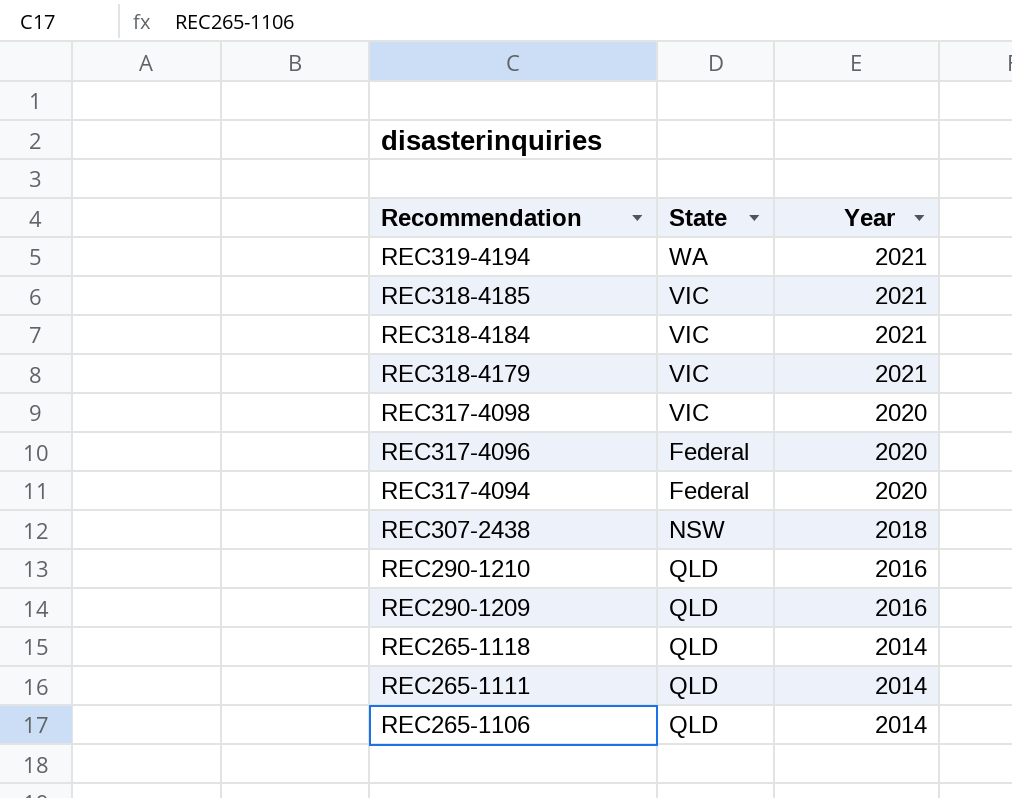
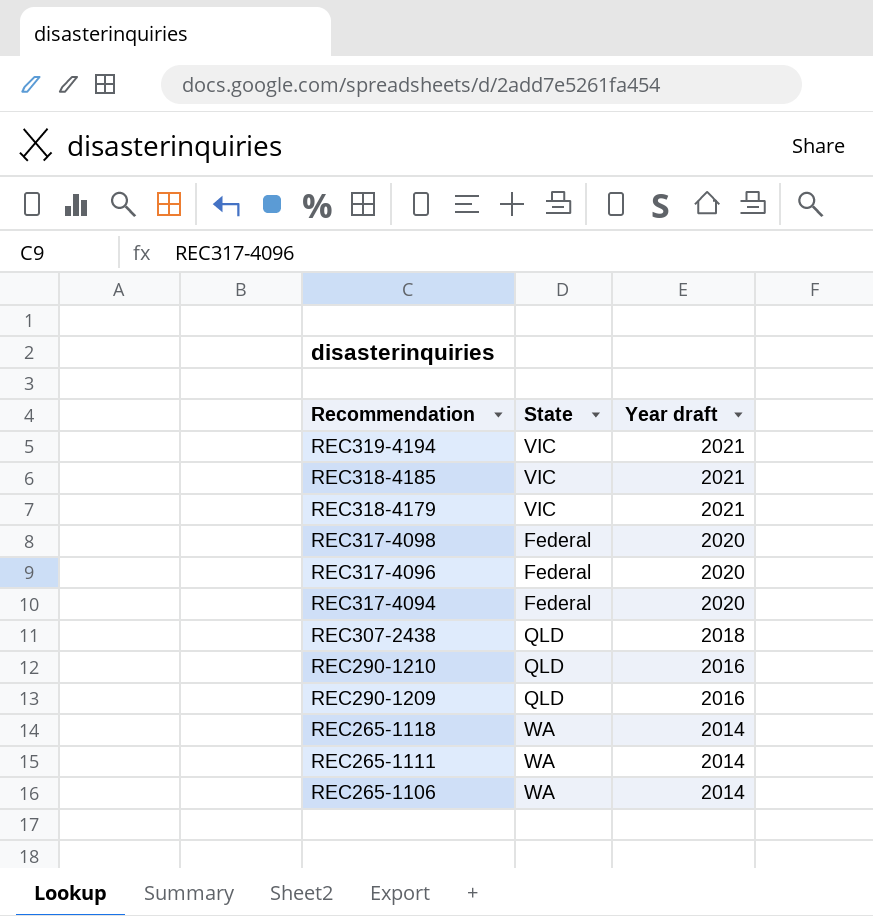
column name: Year -> Year draft
row REC318-4184: VIC | 2021 -> none
REC319-4194 | State: WA -> VIC
REC317-4098 | State: VIC -> Federal
REC307-2438 | State: NSW -> QLD
REC265-1118 | State: QLD -> WA
REC265-1111 | State: QLD -> WA
REC265-1106 | State: QLD -> WA

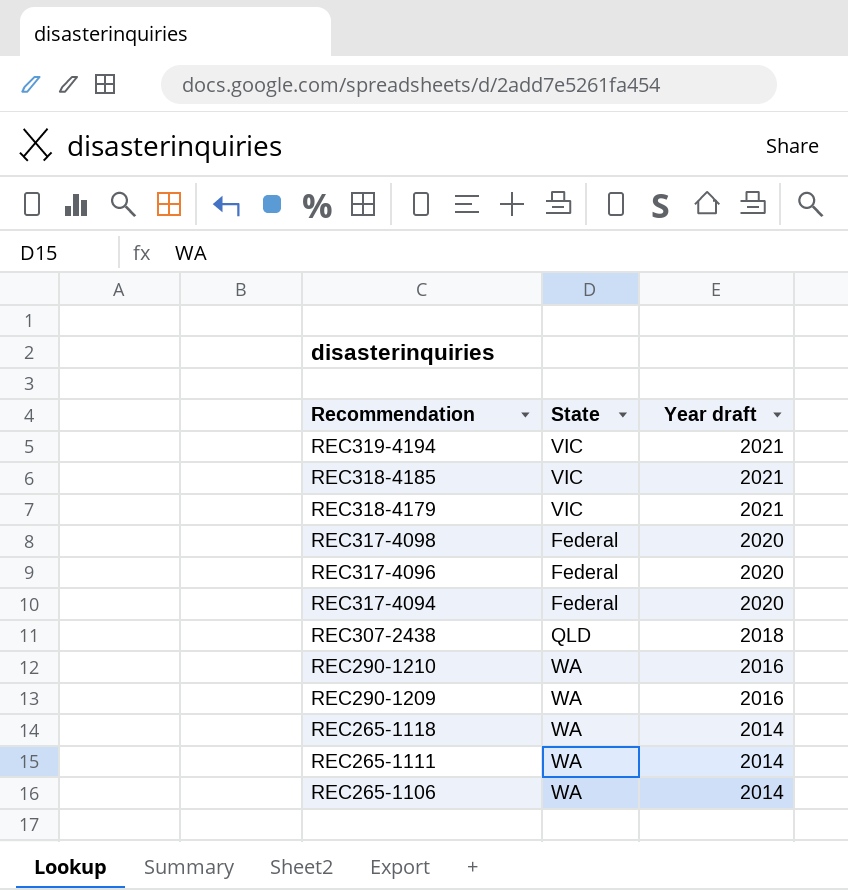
REC290-1210 | State: QLD -> WA
REC290-1209 | State: QLD -> WA

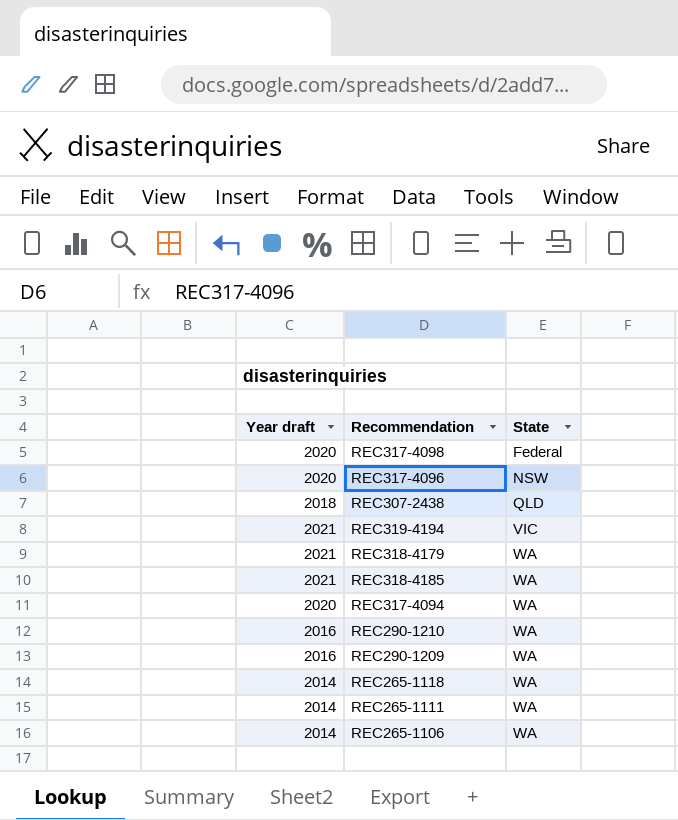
row order: Recommendation descending -> State ascending
column Year draft | position: 3 -> 1
REC317-4096 | State: Federal -> NSW
REC318-4179 | State: VIC -> WA
REC318-4185 | State: VIC -> WA
REC317-4094 | State: Federal -> WA

